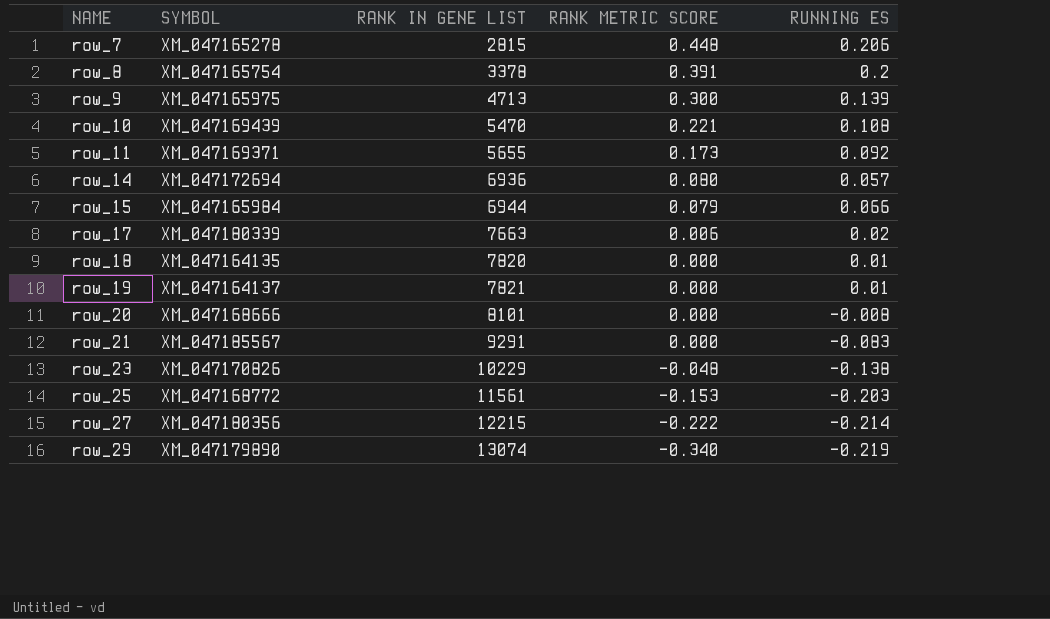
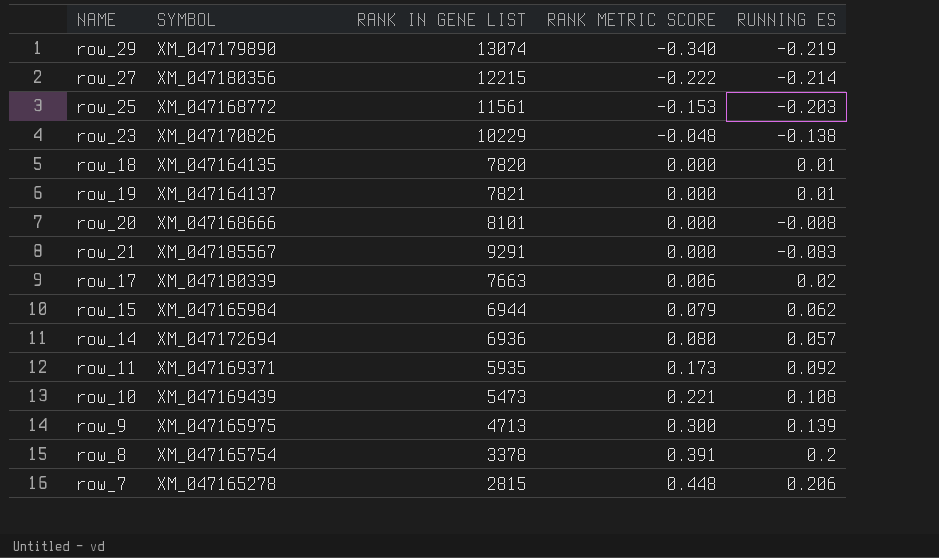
row order: NAME ascending -> RANK METRIC SCORE ascending
row_15 | RUNNING ES: 0.066 -> 0.062
row_11 | RANK IN GENE LIST: 5655 -> 5935
row_10 | RANK IN GENE LIST: 5470 -> 5473

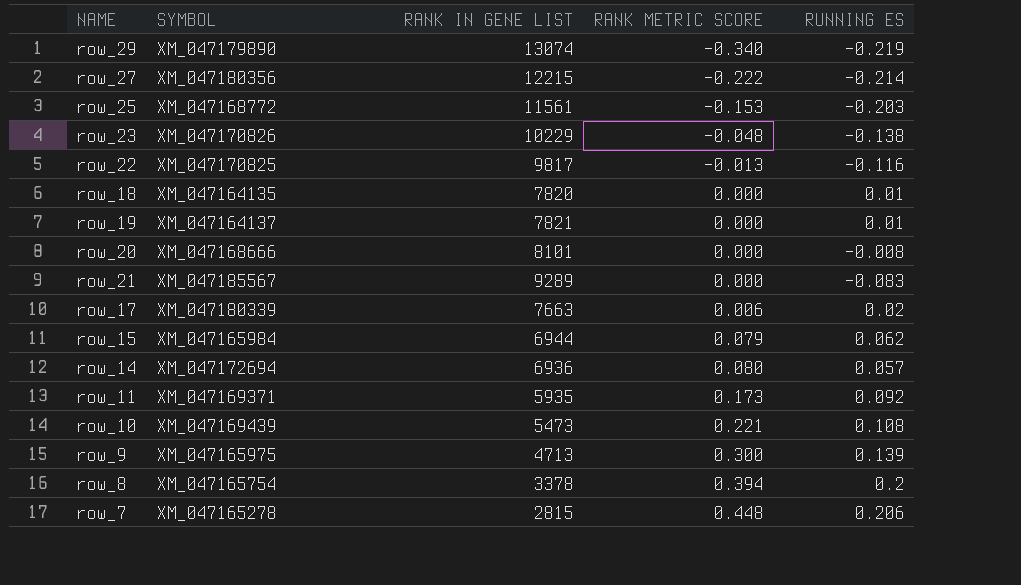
row row_22: none -> XM_047170825 | 9817 | -0.013 | -0.116
row_21 | RANK IN GENE LIST: 9291 -> 9289
row_8 | RANK METRIC SCORE: 0.391 -> 0.394

